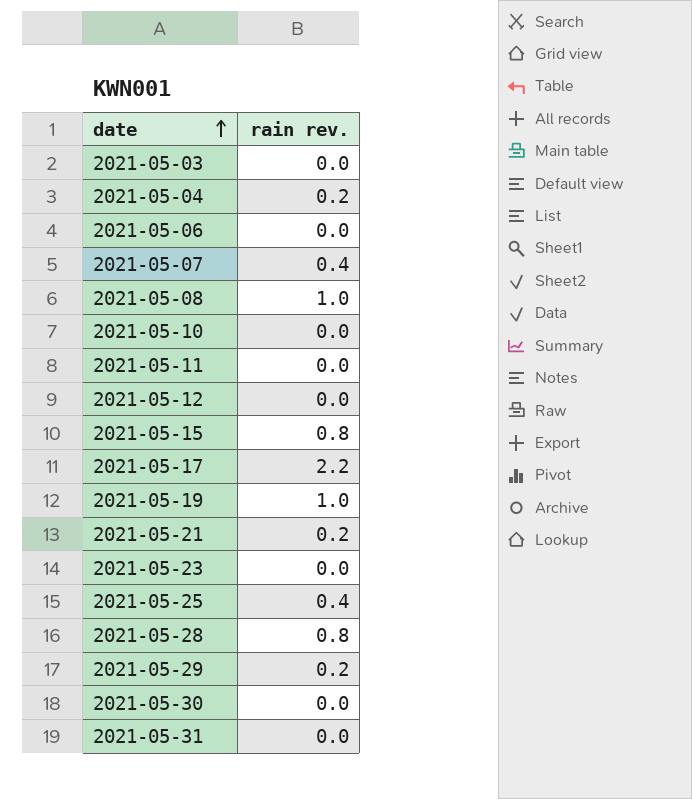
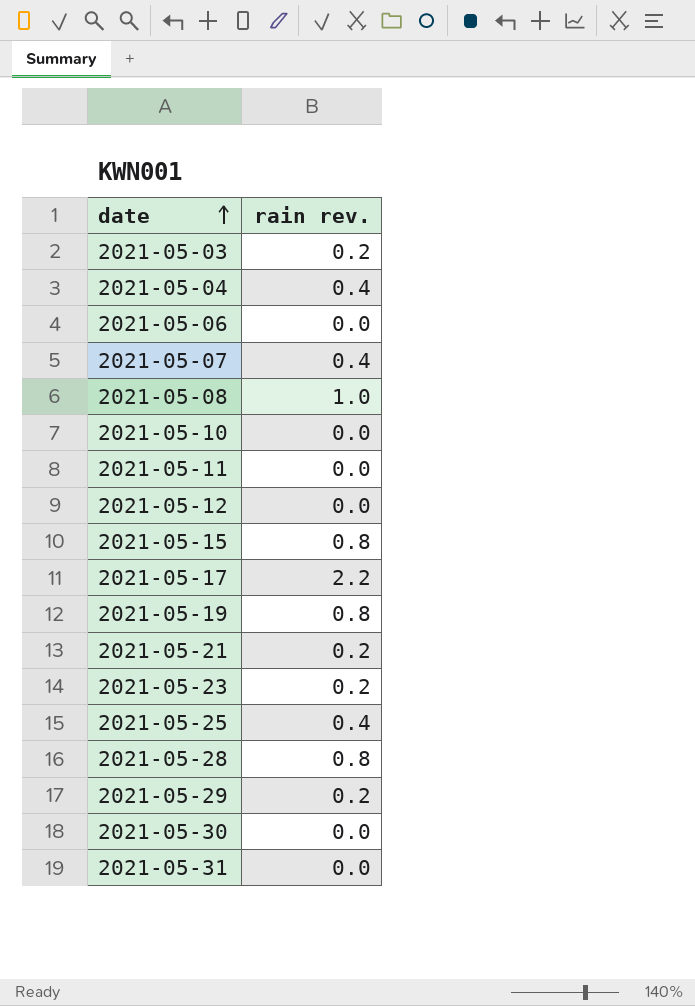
2021-05-03 | rain rev.: 0.0 -> 0.2
2021-05-04 | rain rev.: 0.2 -> 0.4
2021-05-19 | rain rev.: 1.0 -> 0.8
2021-05-23 | rain rev.: 0.0 -> 0.2

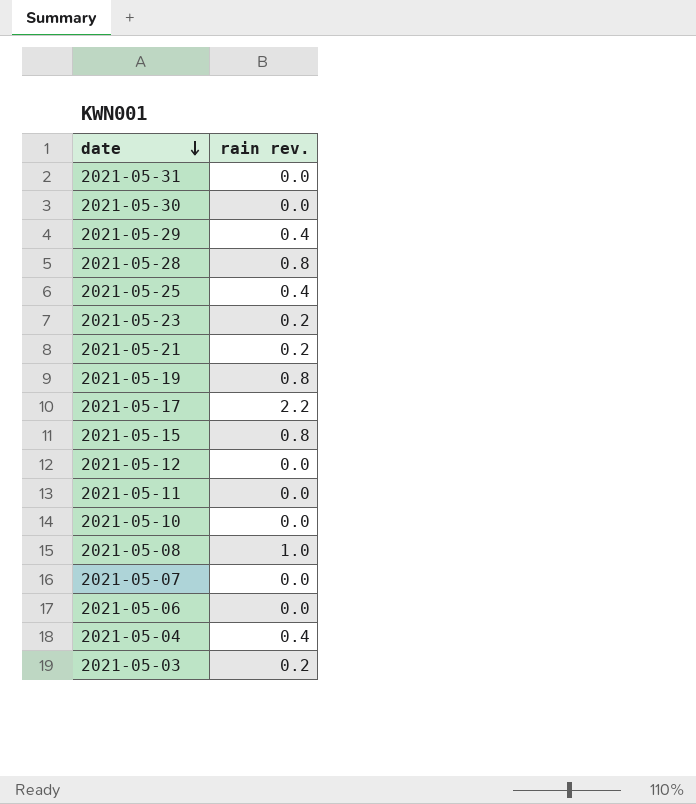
row order: date ascending -> date descending
2021-05-29 | rain rev.: 0.2 -> 0.4
2021-05-07 | rain rev.: 0.4 -> 0.0

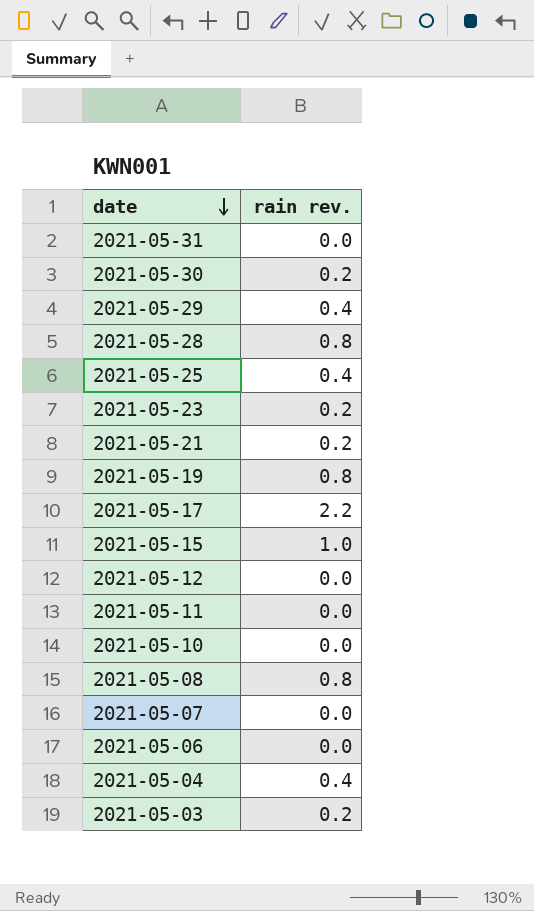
2021-05-30 | rain rev.: 0.0 -> 0.2
2021-05-15 | rain rev.: 0.8 -> 1.0
2021-05-08 | rain rev.: 1.0 -> 0.8

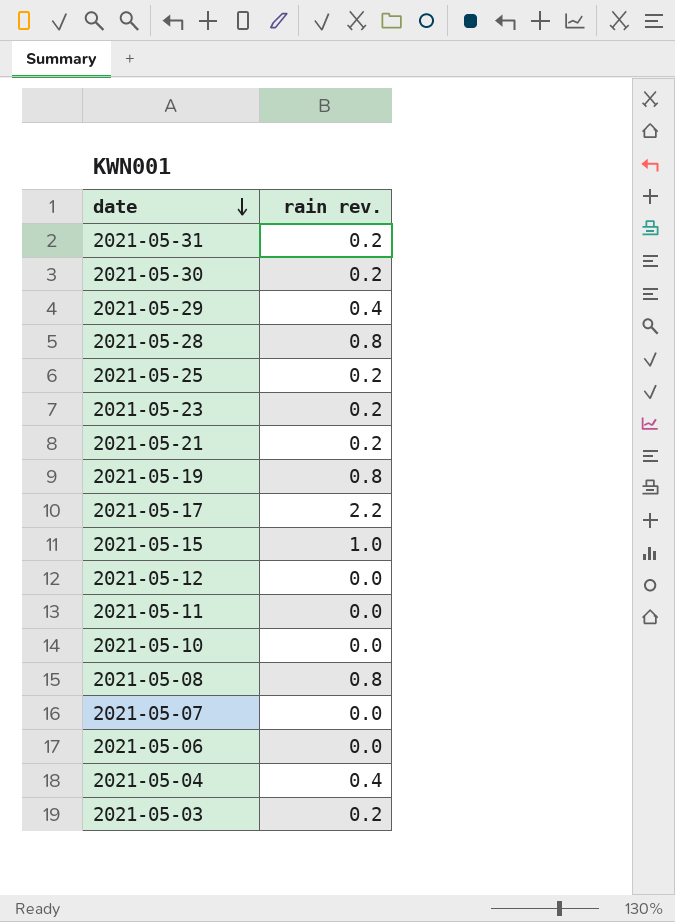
2021-05-31 | rain rev.: 0.0 -> 0.2
2021-05-25 | rain rev.: 0.4 -> 0.2

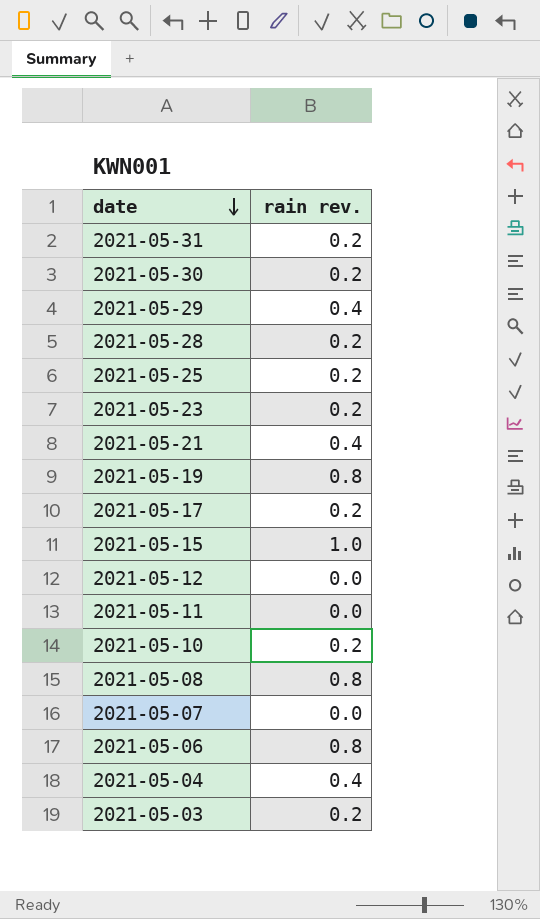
2021-05-28 | rain rev.: 0.8 -> 0.2
2021-05-21 | rain rev.: 0.2 -> 0.4
2021-05-17 | rain rev.: 2.2 -> 0.2
2021-05-10 | rain rev.: 0.0 -> 0.2
2021-05-06 | rain rev.: 0.0 -> 0.8

